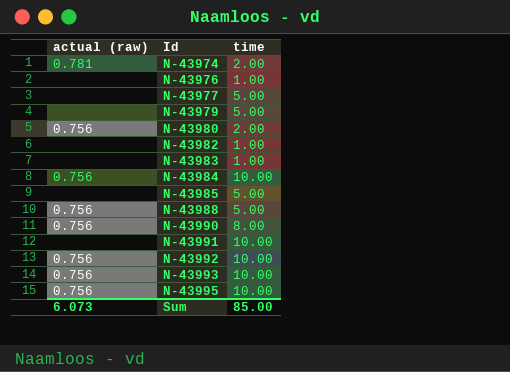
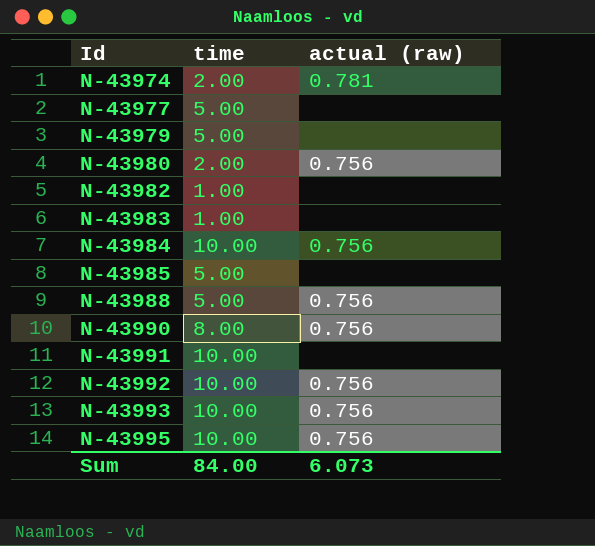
column actual (raw) | position: 1 -> 3
row N-43976: none | 1.00 -> none
Sum | time: 85.00 -> 84.00

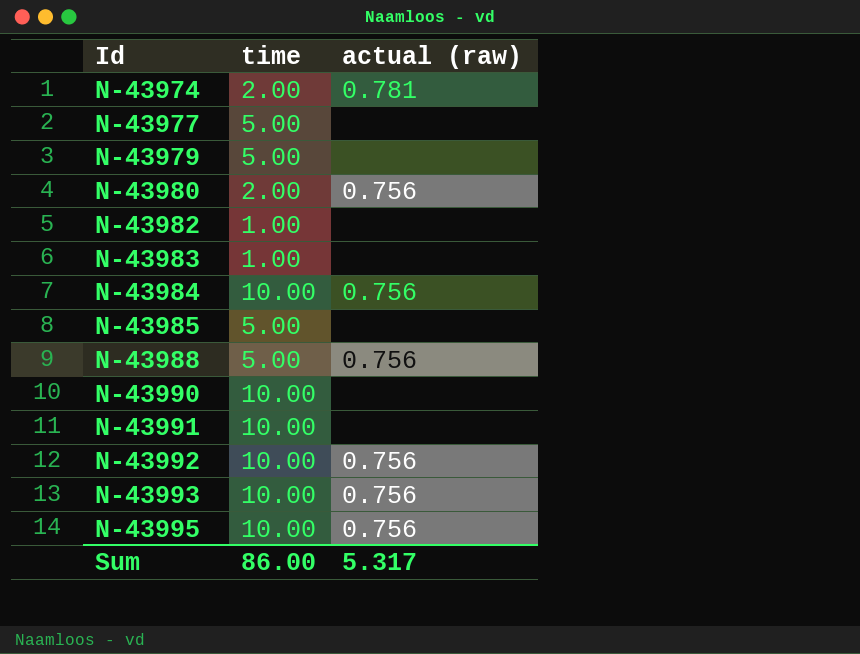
N-43990 | time: 8.00 -> 10.00
N-43990 | actual (raw): 0.756 -> none
Sum | time: 84.00 -> 86.00
Sum | actual (raw): 6.073 -> 5.317

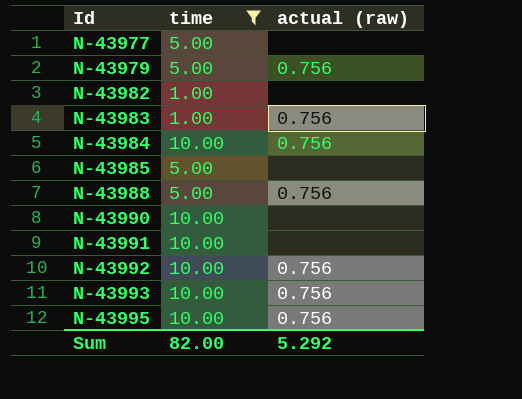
filter: none -> time != 2.00
N-43979 | actual (raw): none -> 0.756
N-43983 | actual (raw): none -> 0.756
Sum | time: 86.00 -> 82.00
Sum | actual (raw): 5.317 -> 5.292

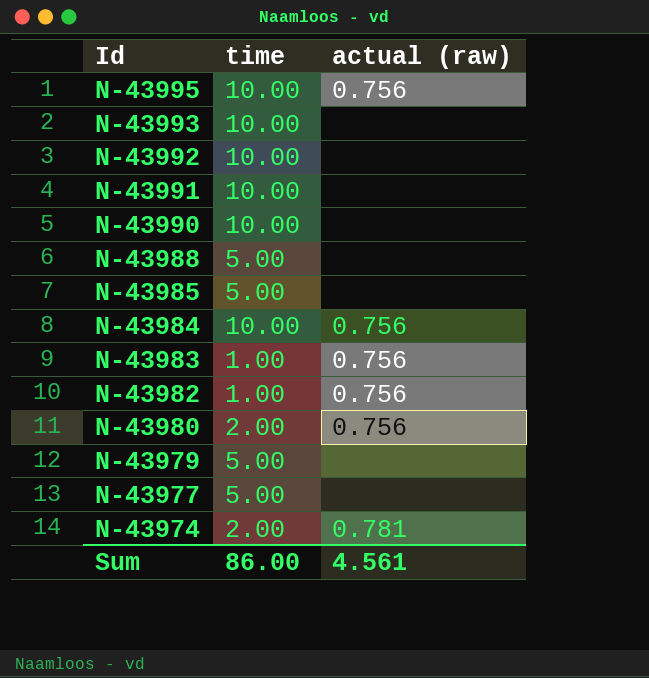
filter: time != 2.00 -> none
row order: Id ascending -> Id descending
N-43993 | actual (raw): 0.756 -> none
N-43992 | actual (raw): 0.756 -> none
N-43988 | actual (raw): 0.756 -> none
N-43982 | actual (raw): none -> 0.756
N-43979 | actual (raw): 0.756 -> none
Sum | time: 82.00 -> 86.00
Sum | actual (raw): 5.292 -> 4.561

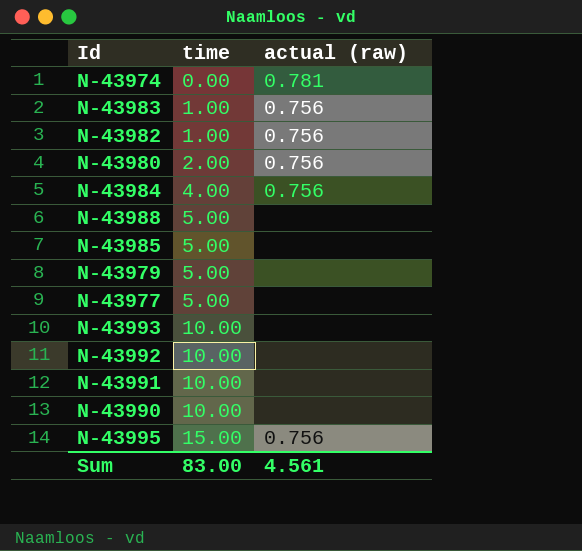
row order: Id descending -> time ascending
N-43974 | time: 2.00 -> 0.00
N-43984 | time: 10.00 -> 4.00
N-43995 | time: 10.00 -> 15.00
Sum | time: 86.00 -> 83.00

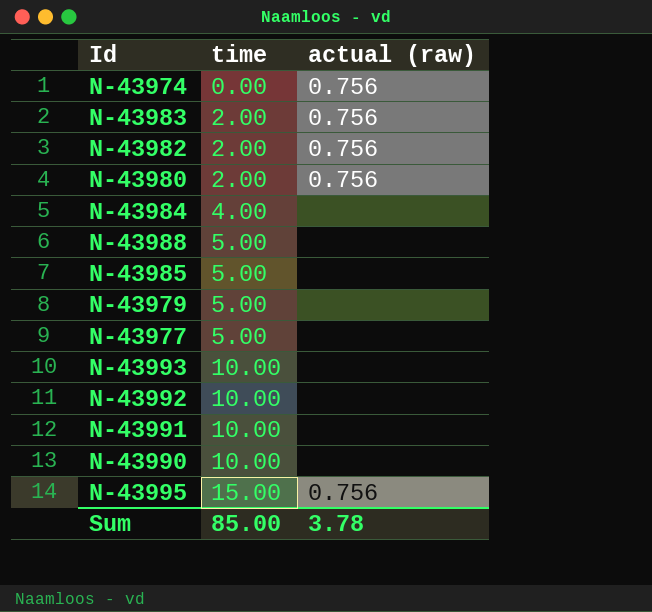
N-43974 | actual (raw): 0.781 -> 0.756
N-43983 | time: 1.00 -> 2.00
N-43982 | time: 1.00 -> 2.00
N-43984 | actual (raw): 0.756 -> none
Sum | time: 83.00 -> 85.00
Sum | actual (raw): 4.561 -> 3.78

